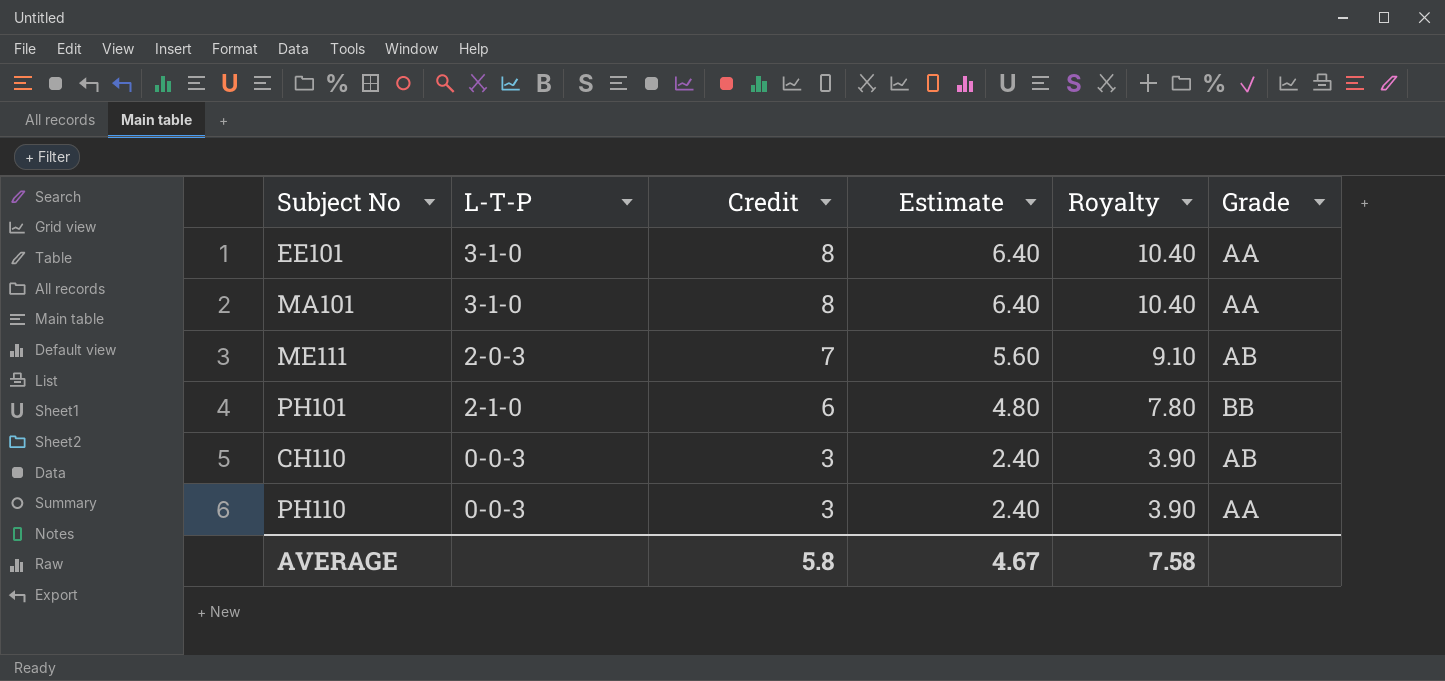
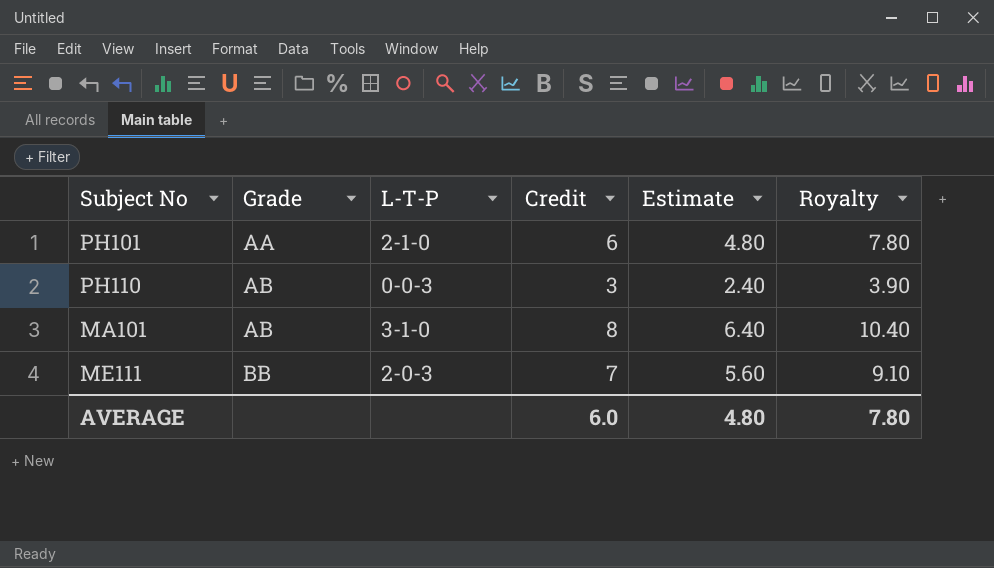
row order: Credit descending -> Grade ascending
column Grade | position: 6 -> 2
row EE101: 3-1-0 | 8 | 6.40 | 10.40 | AA -> none
row CH110: 0-0-3 | 3 | 2.40 | 3.90 | AB -> none
PH101 | Grade: BB -> AA
PH110 | Grade: AA -> AB
MA101 | Grade: AA -> AB
ME111 | Grade: AB -> BB
AVERAGE | Credit: 5.8 -> 6.0
AVERAGE | Estimate: 4.67 -> 4.80
AVERAGE | Royalty: 7.58 -> 7.80

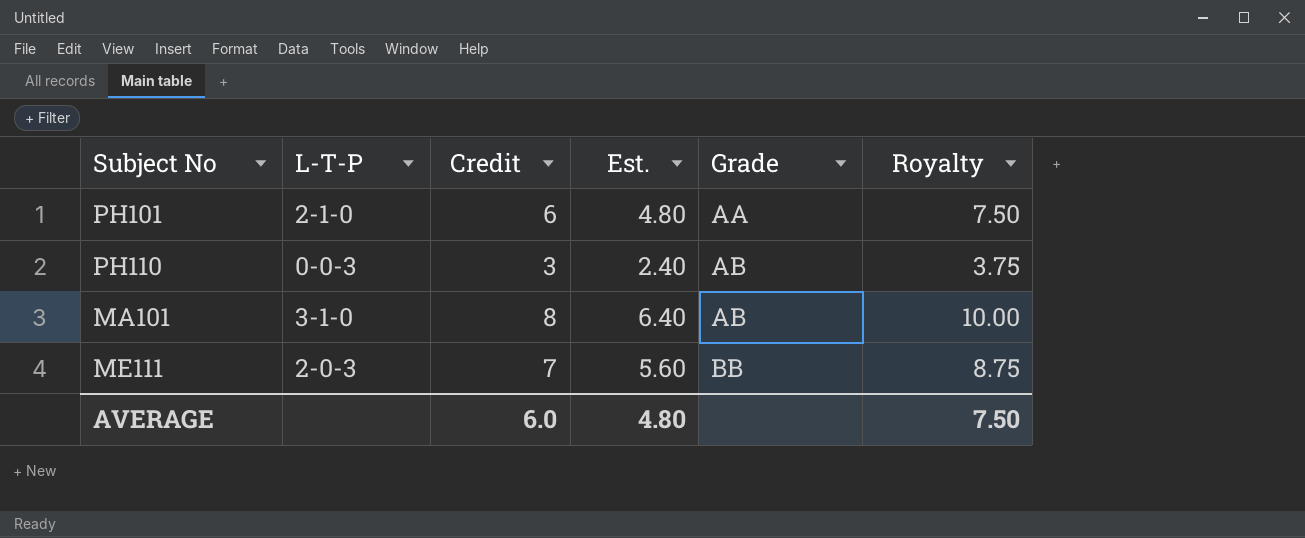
column name: Estimate -> Est.
column Grade | position: 2 -> 5
column Royalty | formula: [Credit] * 1.3 -> [Credit] * 1.25
AVERAGE | Royalty: 7.80 -> 7.50

